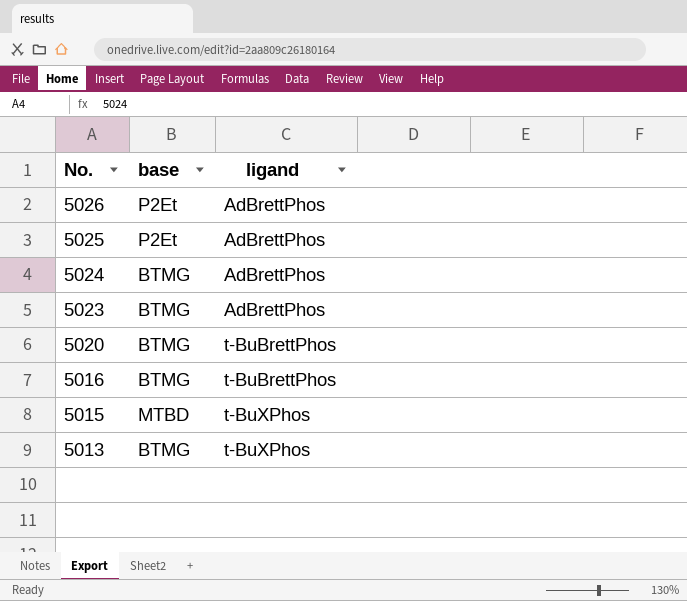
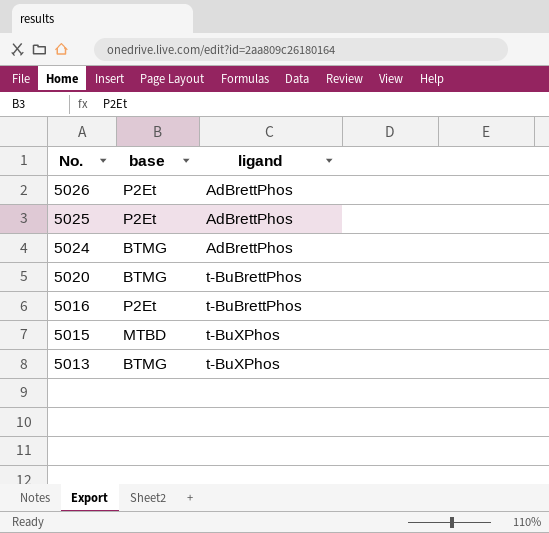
row 5023: BTMG | AdBrettPhos -> none
5016 | base: BTMG -> P2Et

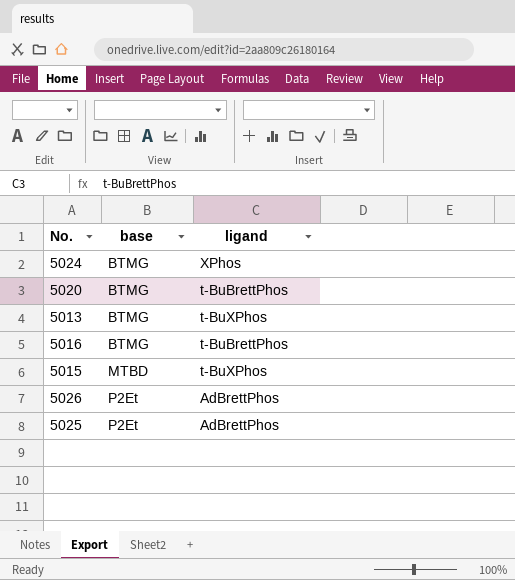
row order: No. descending -> base ascending
5024 | ligand: AdBrettPhos -> XPhos
5016 | base: P2Et -> BTMG

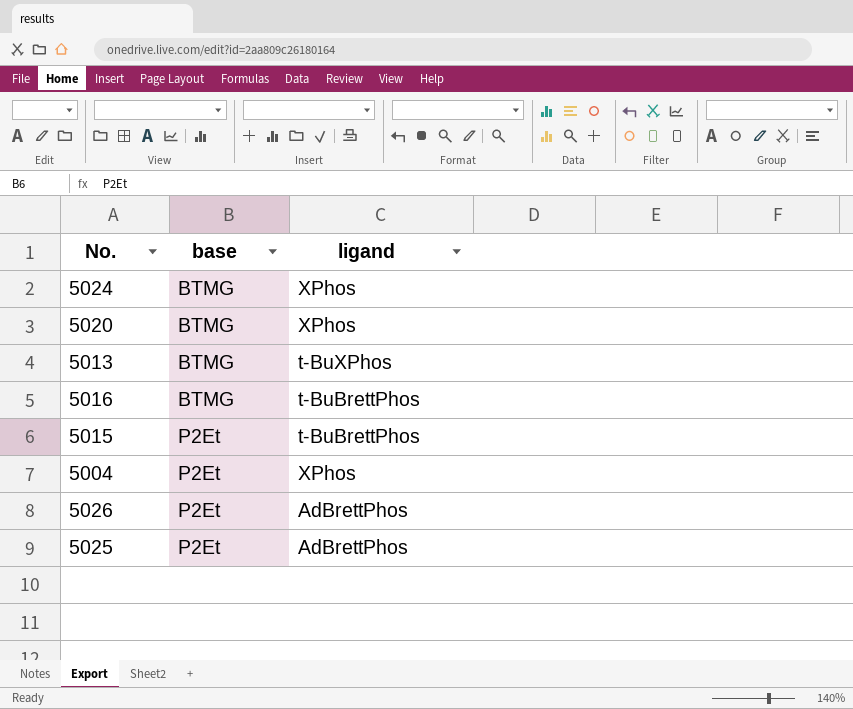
5020 | ligand: t-BuBrettPhos -> XPhos
5015 | base: MTBD -> P2Et
5015 | ligand: t-BuXPhos -> t-BuBrettPhos
row 5004: none -> P2Et | XPhos

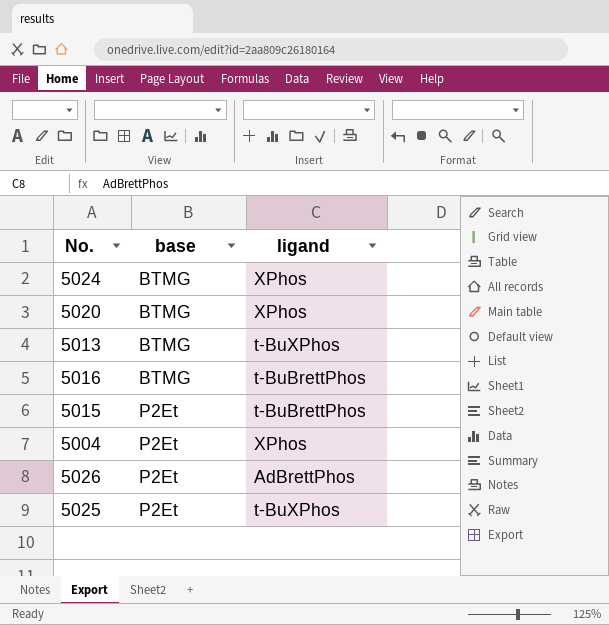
5025 | ligand: AdBrettPhos -> t-BuXPhos

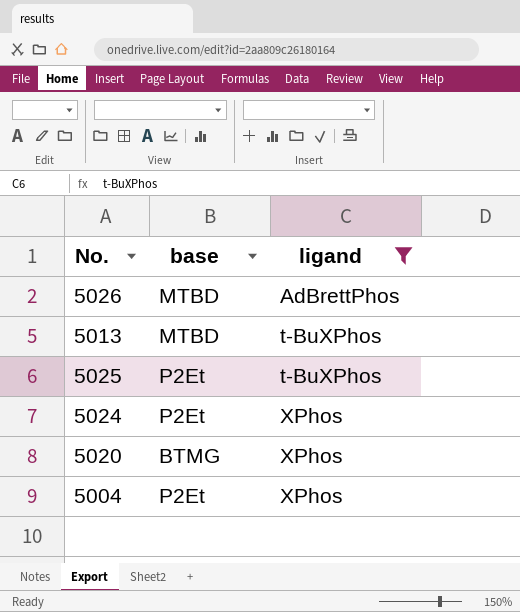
filter: none -> ligand != t-BuBrettPhos
row order: base ascending -> ligand ascending
5026 | base: P2Et -> MTBD
5013 | base: BTMG -> MTBD
5024 | base: BTMG -> P2Et

